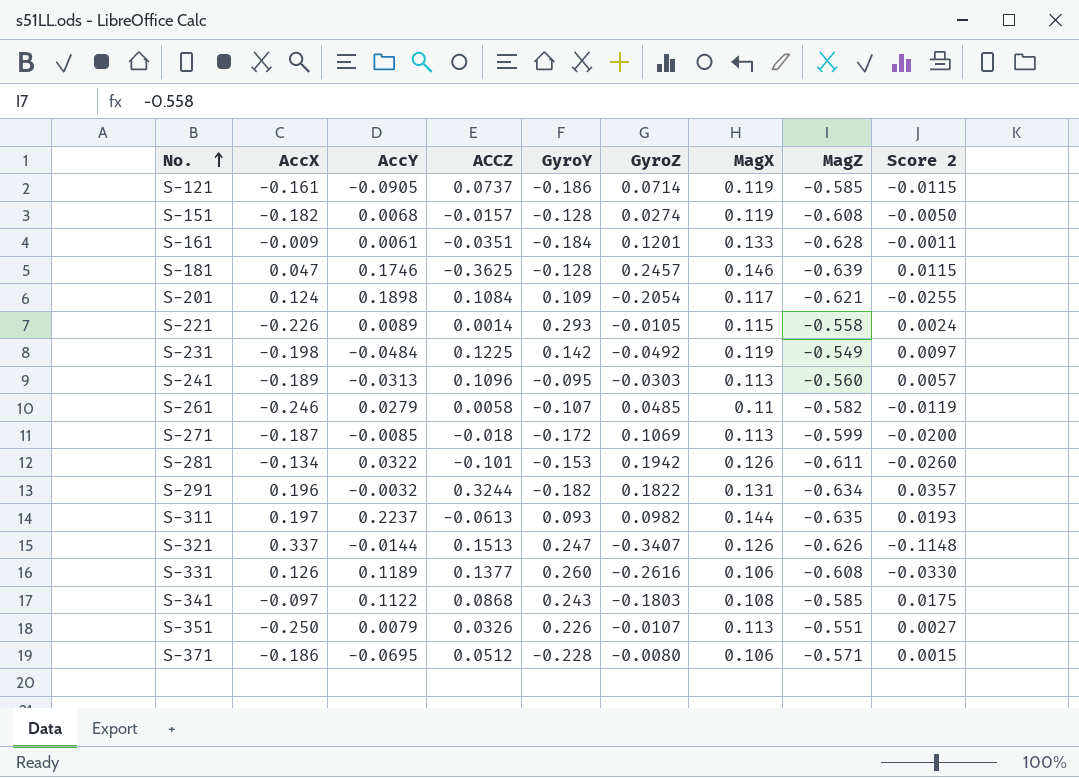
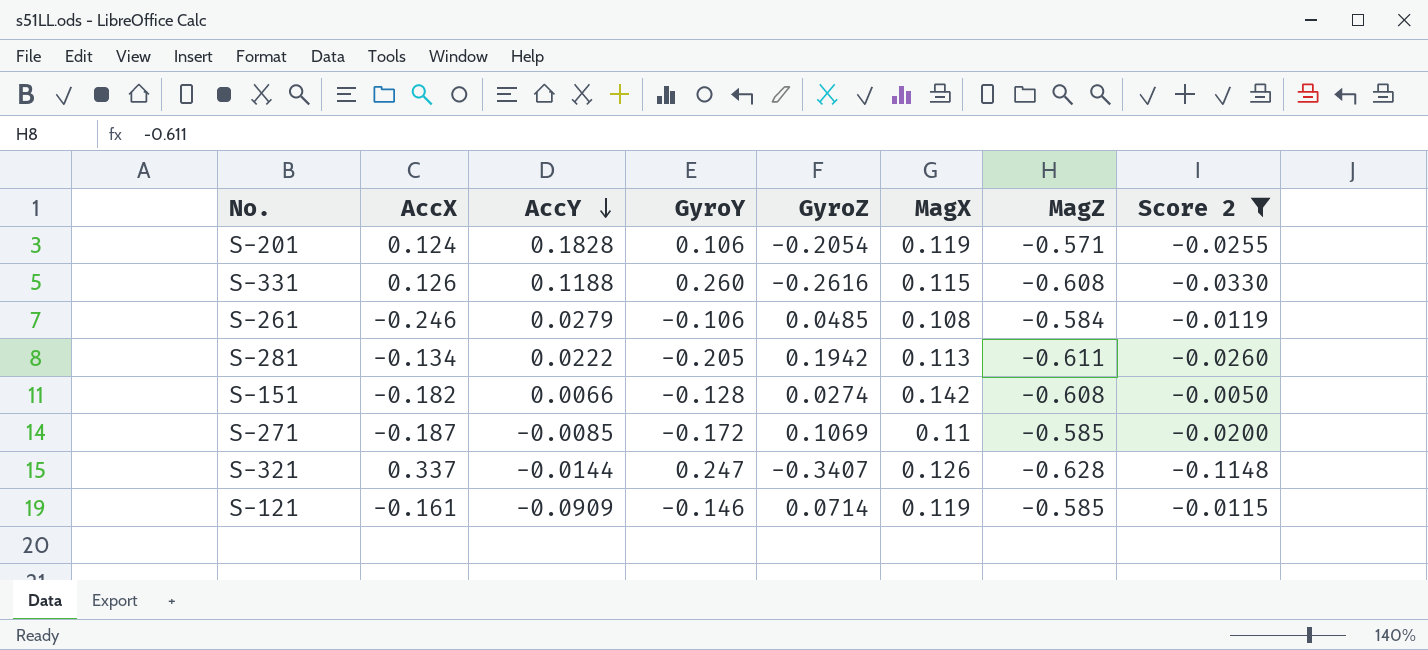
filter: none -> Score 2 <= -0.0050
row order: No. ascending -> AccY descending
column ACCZ | position: 4 -> none
S-201 | AccY: 0.1898 -> 0.1828
S-201 | GyroY: 0.109 -> 0.106
S-201 | MagX: 0.117 -> 0.119
S-201 | MagZ: -0.621 -> -0.571
S-331 | AccY: 0.1189 -> 0.1188
S-331 | MagX: 0.106 -> 0.115
S-261 | GyroY: -0.107 -> -0.106
S-261 | MagX: 0.11 -> 0.108
S-261 | MagZ: -0.582 -> -0.584
S-281 | AccY: 0.0322 -> 0.0222
S-281 | GyroY: -0.153 -> -0.205
S-281 | MagX: 0.126 -> 0.113
S-151 | AccY: 0.0068 -> 0.0066
S-151 | MagX: 0.119 -> 0.142
S-271 | MagX: 0.113 -> 0.11
S-271 | MagZ: -0.599 -> -0.585
S-321 | MagZ: -0.626 -> -0.628
S-121 | AccY: -0.0905 -> -0.0909
S-121 | GyroY: -0.186 -> -0.146

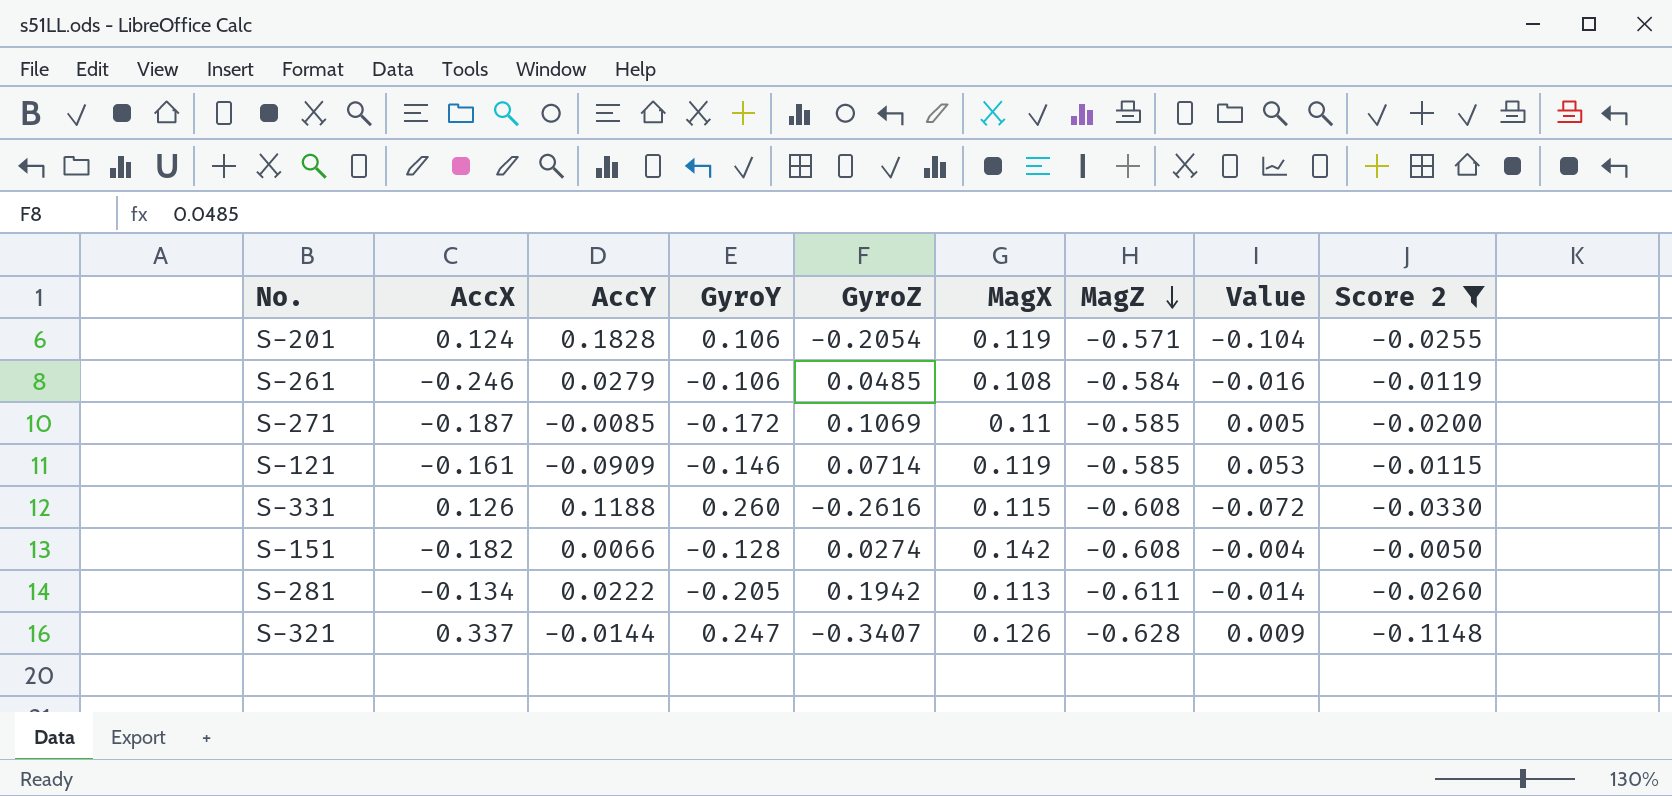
row order: AccY descending -> MagZ descending
column Value | formula: none -> [AccY] * [MagZ]

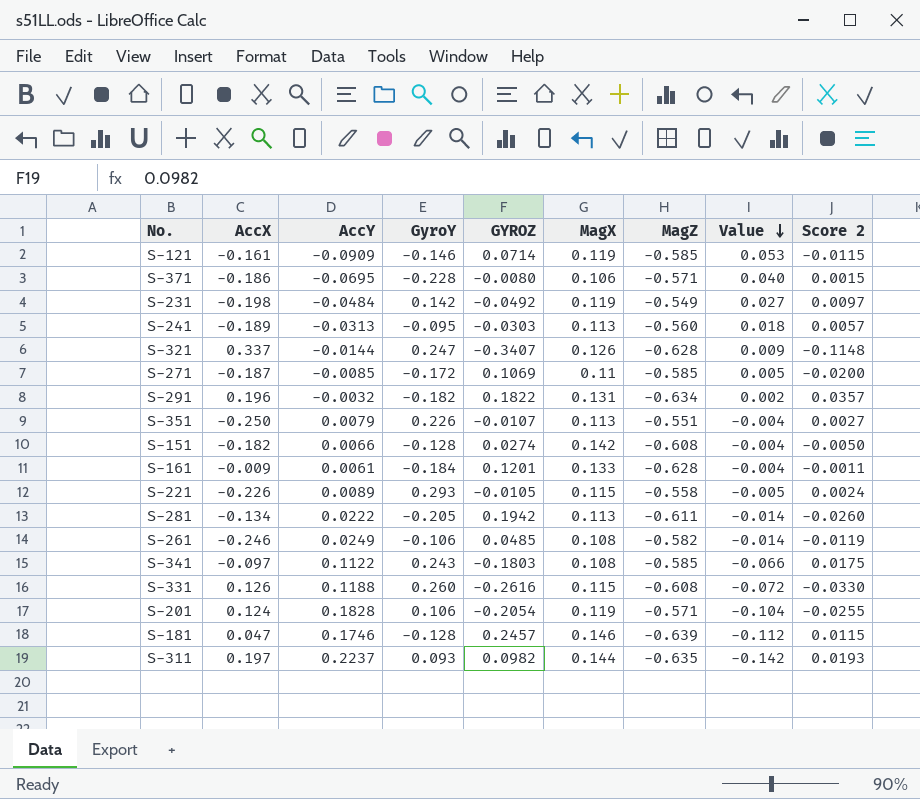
filter: Score 2 <= -0.0050 -> none
row order: MagZ descending -> Value descending
column name: GyroZ -> GYROZ
S-261 | AccY: 0.0279 -> 0.0249
S-261 | MagZ: -0.584 -> -0.582
S-261 | Value: -0.016 -> -0.014

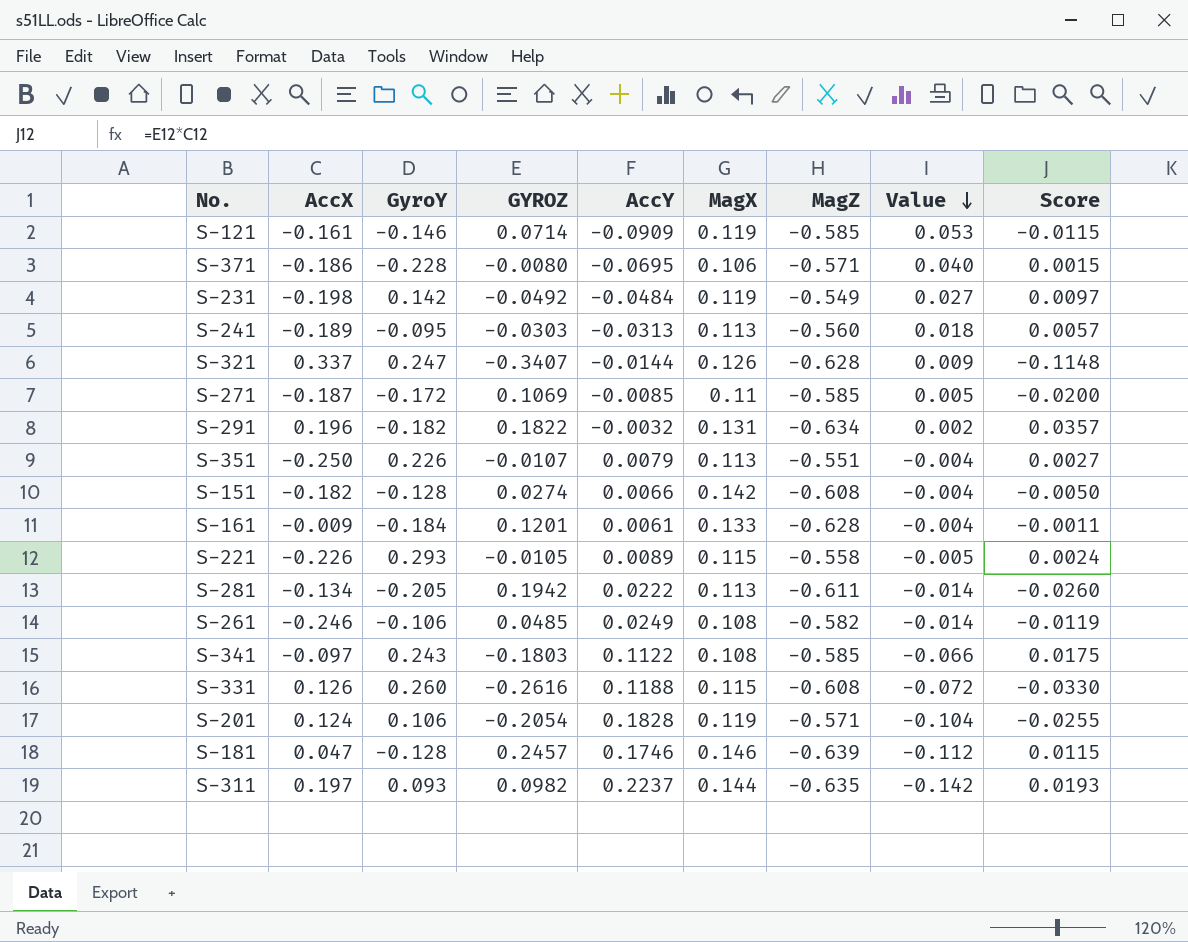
column AccY | position: 3 -> 5
column name: Score 2 -> Score

